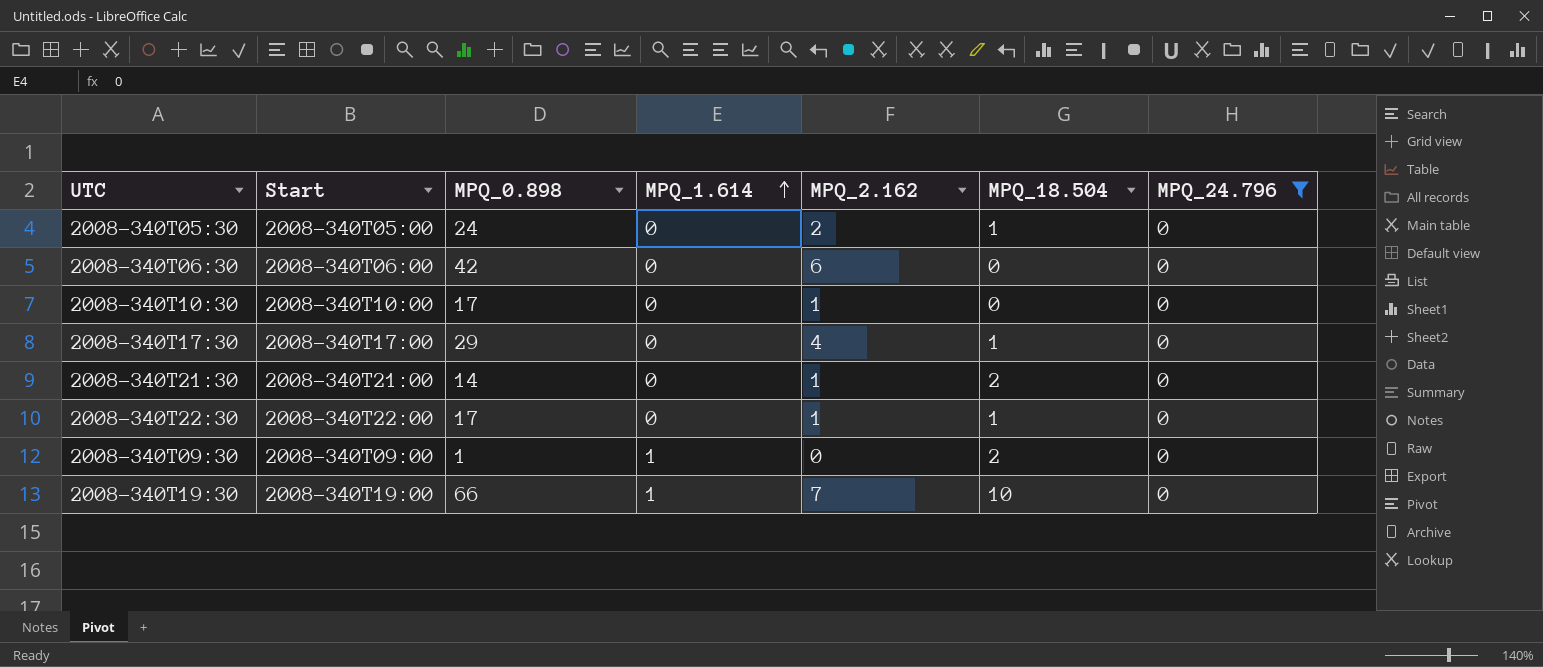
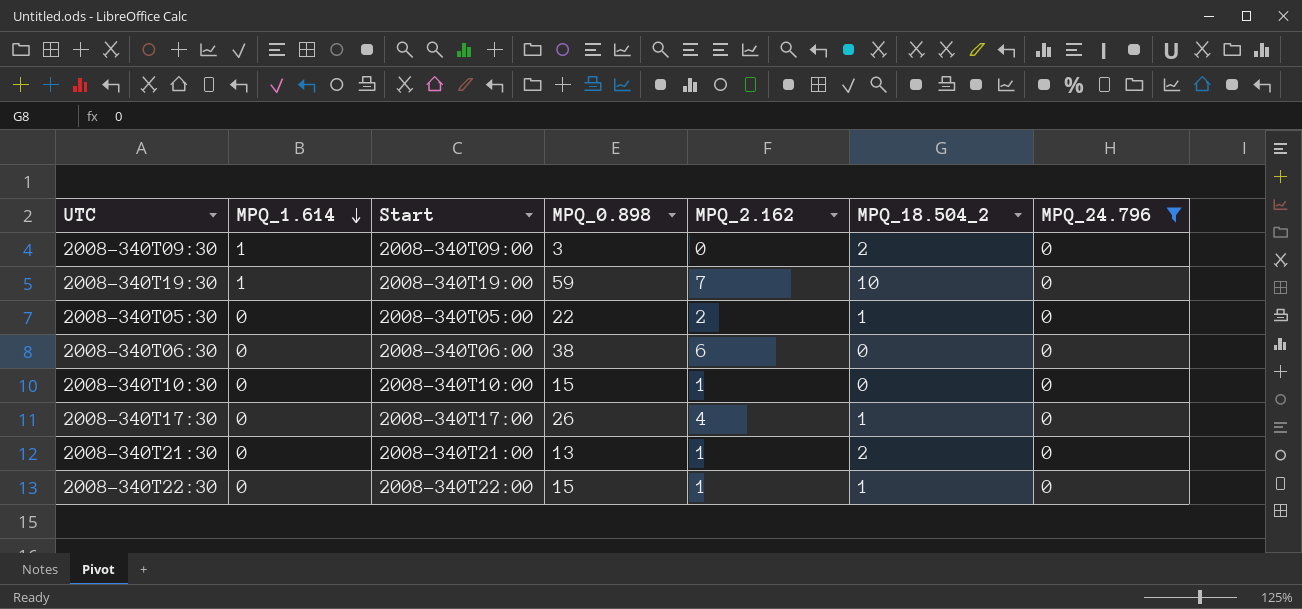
row order: MPQ_1.614 ascending -> MPQ_1.614 descending
column MPQ_1.614 | position: 4 -> 2
column name: MPQ_18.504 -> MPQ_18.504_2
2008-340T09:30 | MPQ_0.898: 1 -> 3
2008-340T19:30 | MPQ_0.898: 66 -> 59
2008-340T05:30 | MPQ_0.898: 24 -> 22
2008-340T06:30 | MPQ_0.898: 42 -> 38
2008-340T10:30 | MPQ_0.898: 17 -> 15
2008-340T17:30 | MPQ_0.898: 29 -> 26
2008-340T21:30 | MPQ_0.898: 14 -> 13
2008-340T22:30 | MPQ_0.898: 17 -> 15

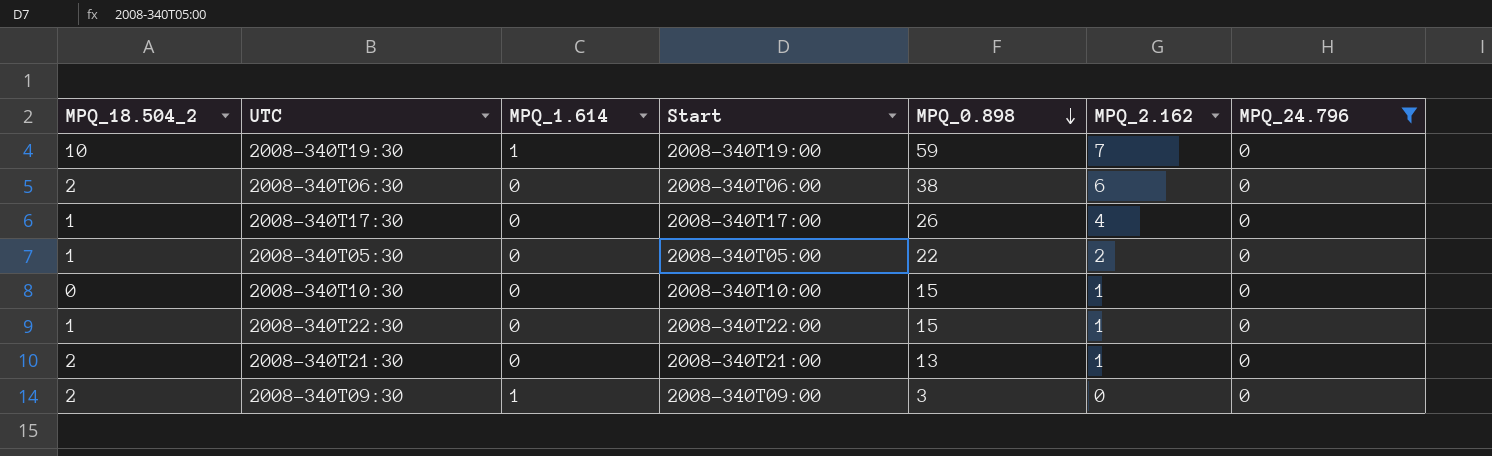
row order: MPQ_1.614 descending -> MPQ_0.898 descending
column MPQ_18.504_2 | position: 6 -> 1
2008-340T06:30 | MPQ_18.504_2: 0 -> 2

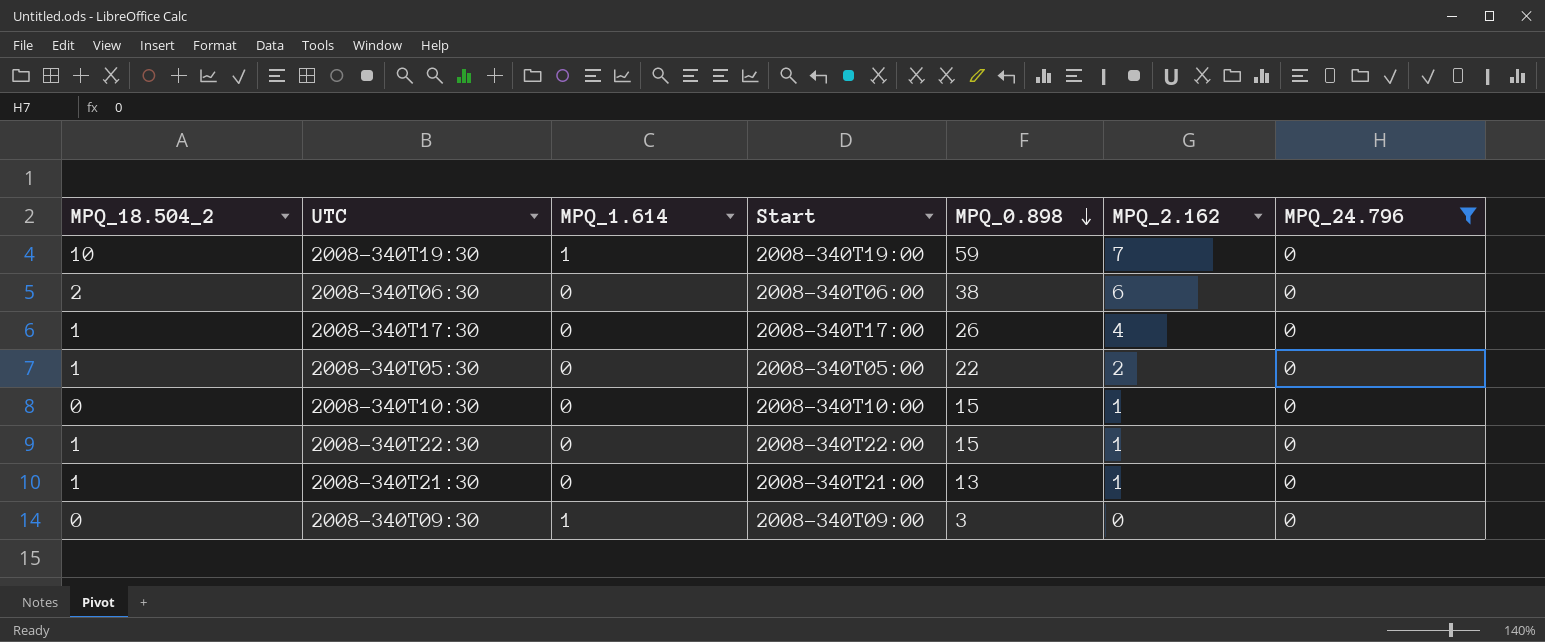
2008-340T21:30 | MPQ_18.504_2: 2 -> 1
2008-340T09:30 | MPQ_18.504_2: 2 -> 0

